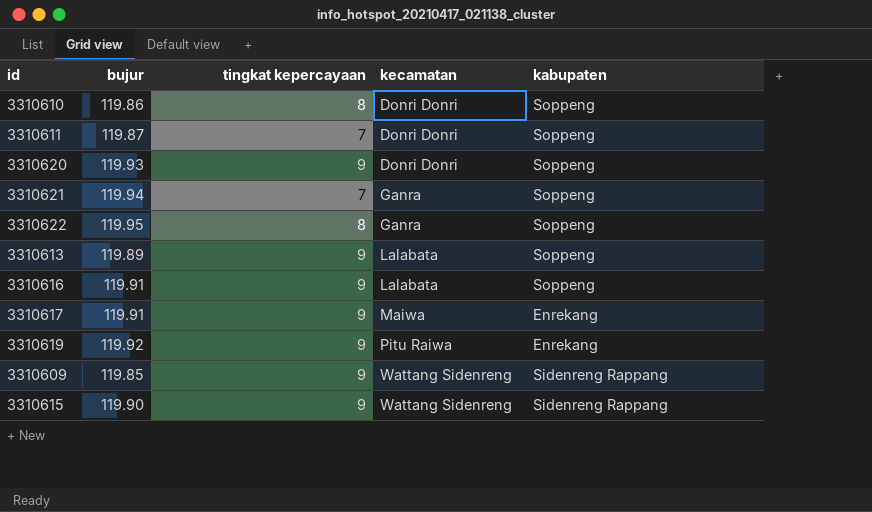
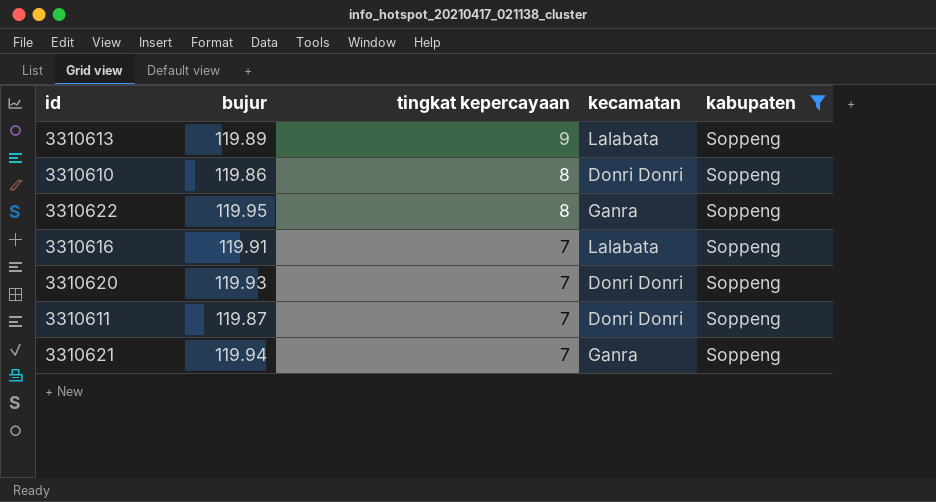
filter: none -> kabupaten = Soppeng
row order: kecamatan ascending -> tingkat kepercayaan descending
3310616 | tingkat kepercayaan: 9 -> 7
3310620 | tingkat kepercayaan: 9 -> 7

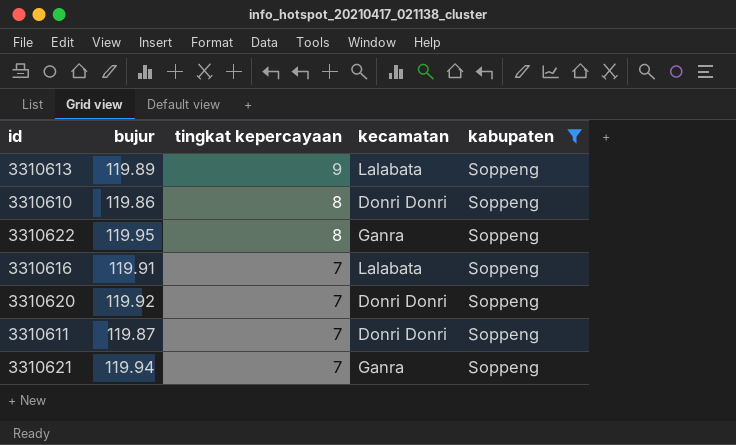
3310620 | bujur: 119.93 -> 119.92

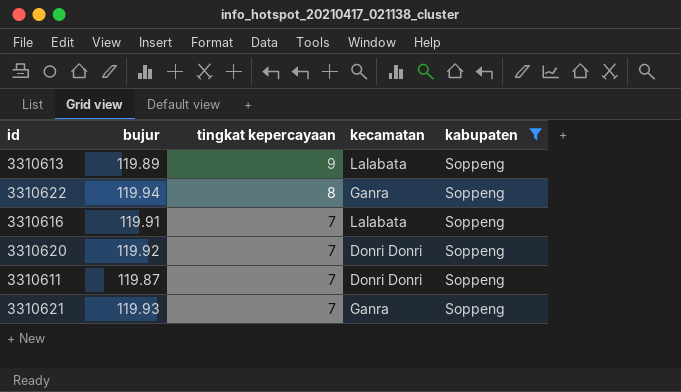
row 3310610: 119.86 | 8 | Donri Donri | Soppeng -> none
3310622 | bujur: 119.95 -> 119.94
3310621 | bujur: 119.94 -> 119.93

